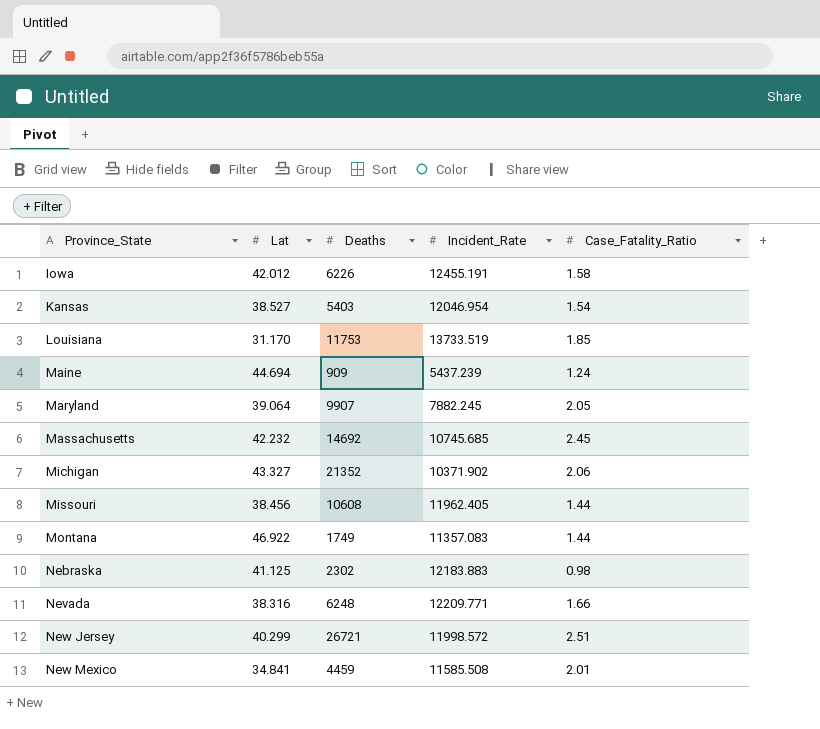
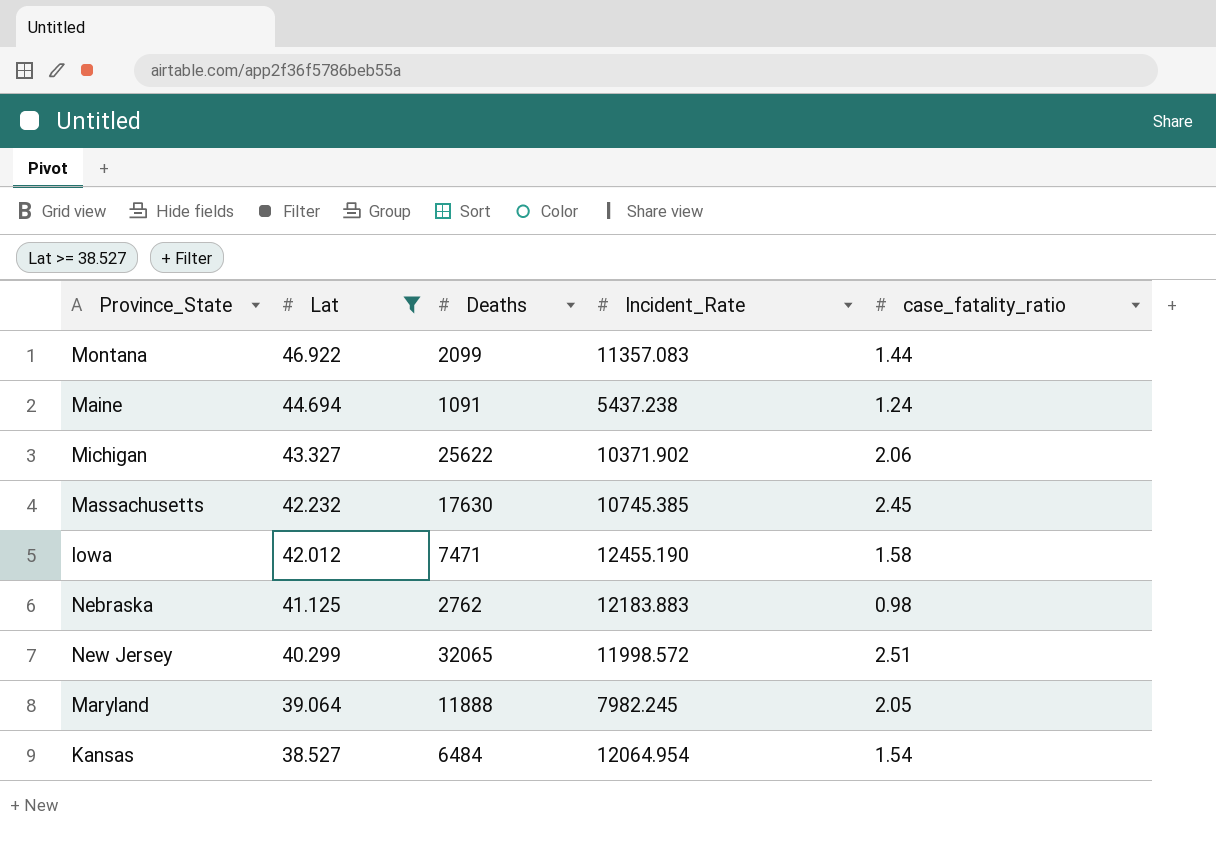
filter: none -> Lat >= 38.527
row order: Province_State ascending -> Lat descending
column name: Case_Fatality_Ratio -> case_fatality_ratio
Montana | Deaths: 1749 -> 2099
Maine | Deaths: 909 -> 1091
Maine | Incident_Rate: 5437.239 -> 5437.238
Michigan | Deaths: 21352 -> 25622
Massachusetts | Deaths: 14692 -> 17630
Massachusetts | Incident_Rate: 10745.685 -> 10745.385
Iowa | Deaths: 6226 -> 7471
Iowa | Incident_Rate: 12455.191 -> 12455.190
Nebraska | Deaths: 2302 -> 2762
New Jersey | Deaths: 26721 -> 32065
Maryland | Deaths: 9907 -> 11888
Maryland | Incident_Rate: 7882.245 -> 7982.245
Kansas | Deaths: 5403 -> 6484
Kansas | Incident_Rate: 12046.954 -> 12064.954

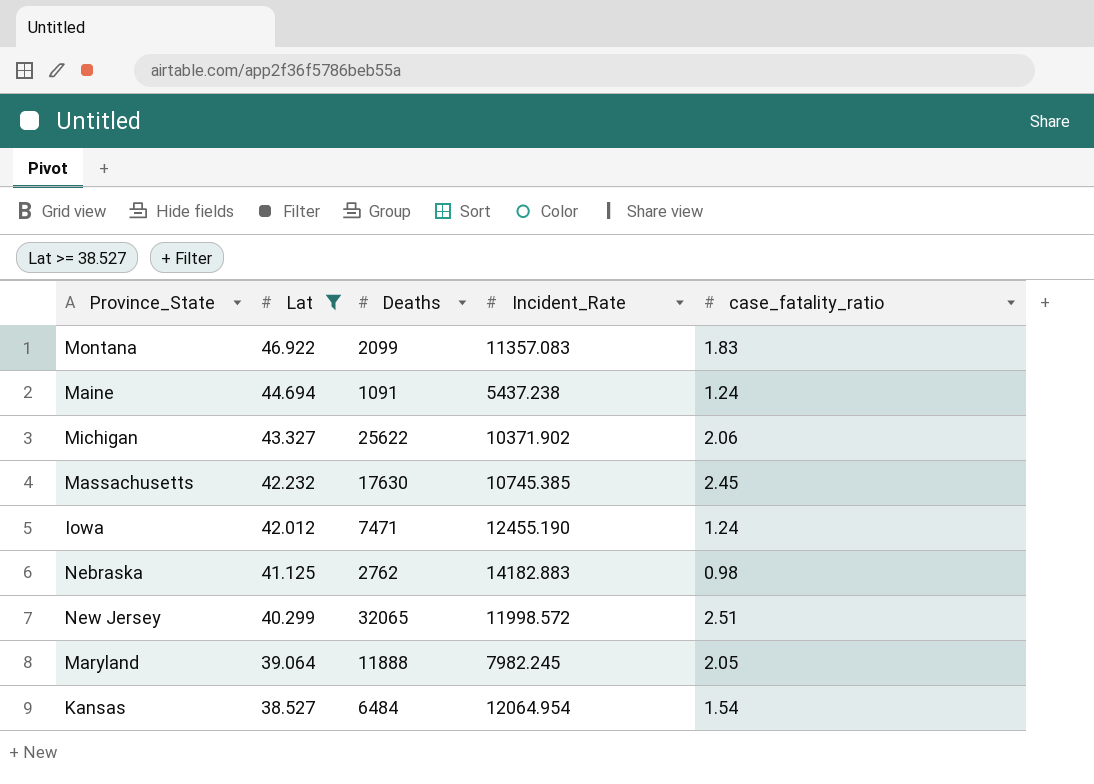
Montana | case_fatality_ratio: 1.44 -> 1.83
Iowa | case_fatality_ratio: 1.58 -> 1.24
Nebraska | Incident_Rate: 12183.883 -> 14182.883

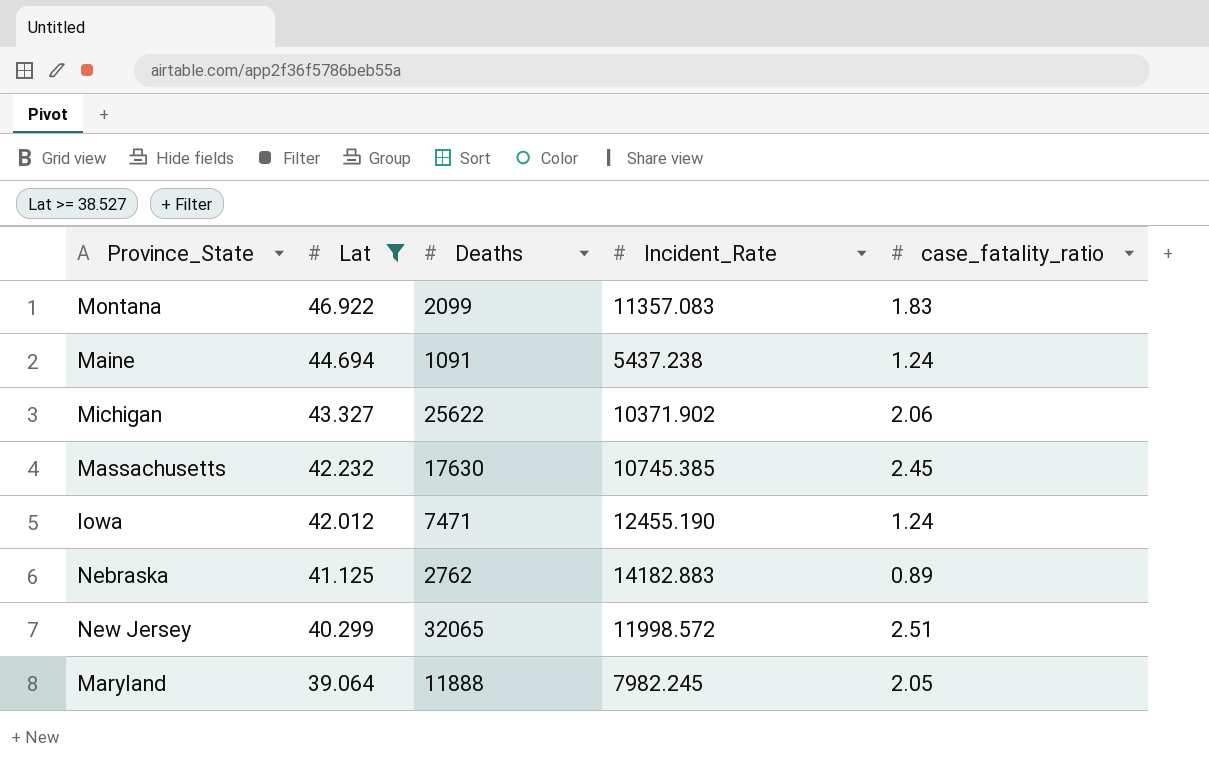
row Kansas: 38.527 | 6484 | 12064.954 | 1.54 -> none
Nebraska | case_fatality_ratio: 0.98 -> 0.89

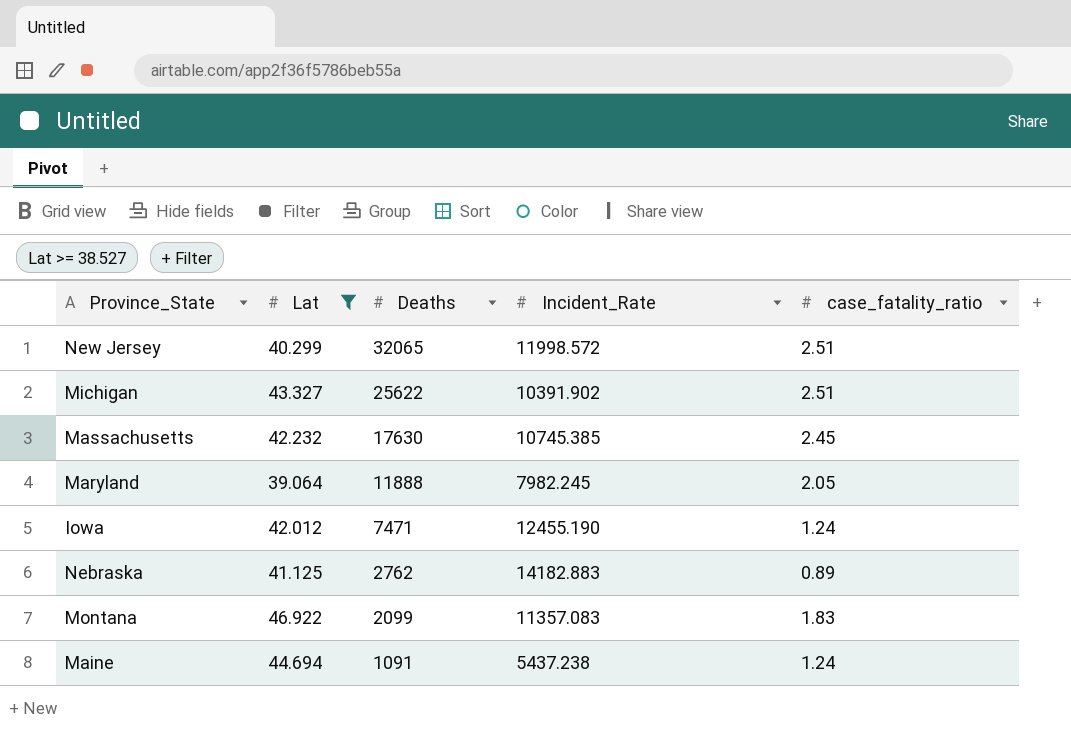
row order: Lat descending -> Deaths descending
Michigan | Incident_Rate: 10371.902 -> 10391.902
Michigan | case_fatality_ratio: 2.06 -> 2.51

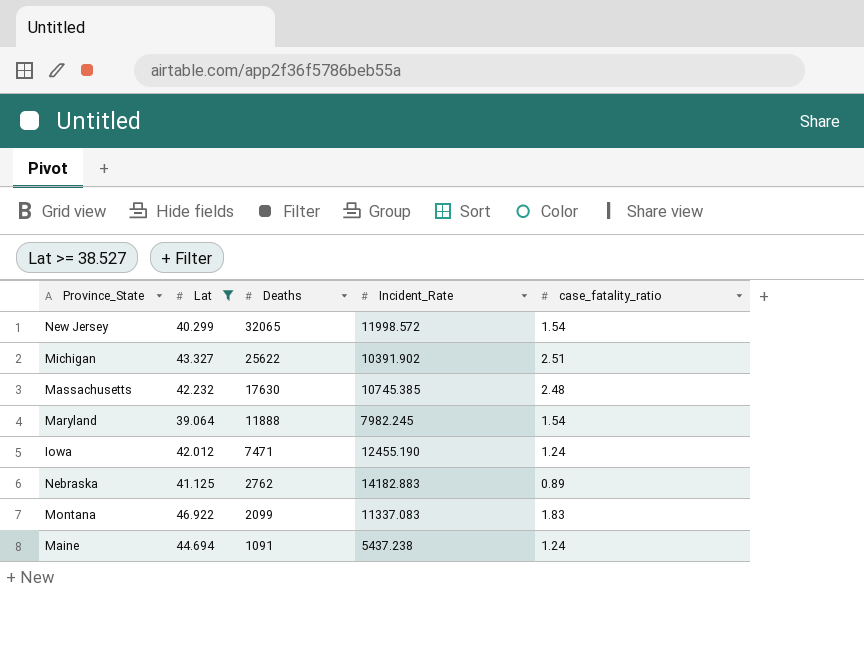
New Jersey | case_fatality_ratio: 2.51 -> 1.54
Massachusetts | case_fatality_ratio: 2.45 -> 2.48
Maryland | case_fatality_ratio: 2.05 -> 1.54
Montana | Incident_Rate: 11357.083 -> 11337.083

